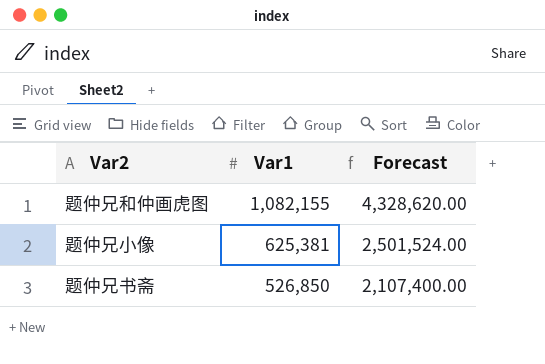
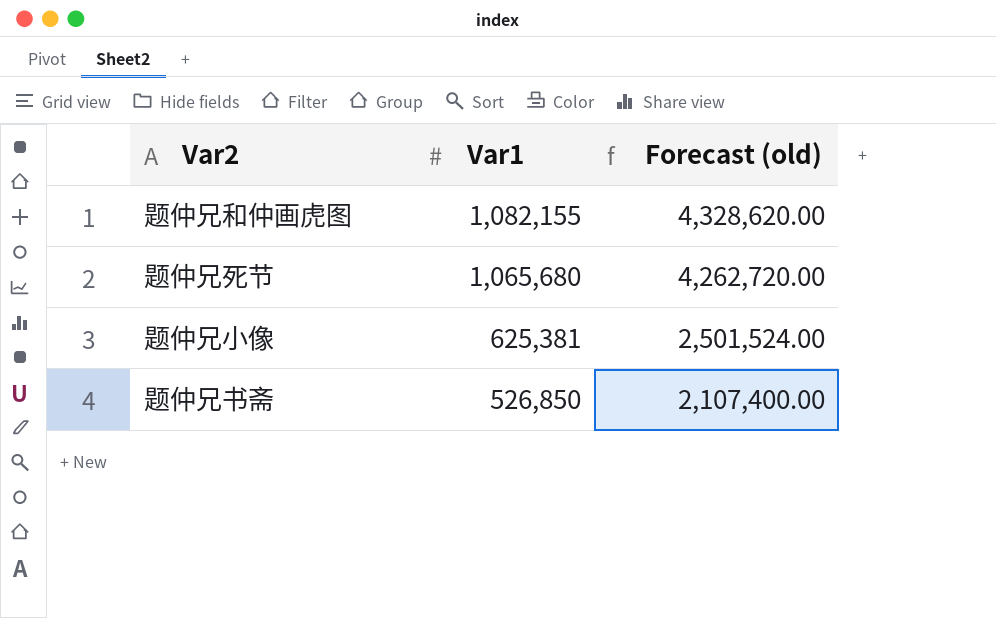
column name: Forecast -> Forecast (old)
row 题仲兄死节: none -> 1,065,680 | 4,262,720.00

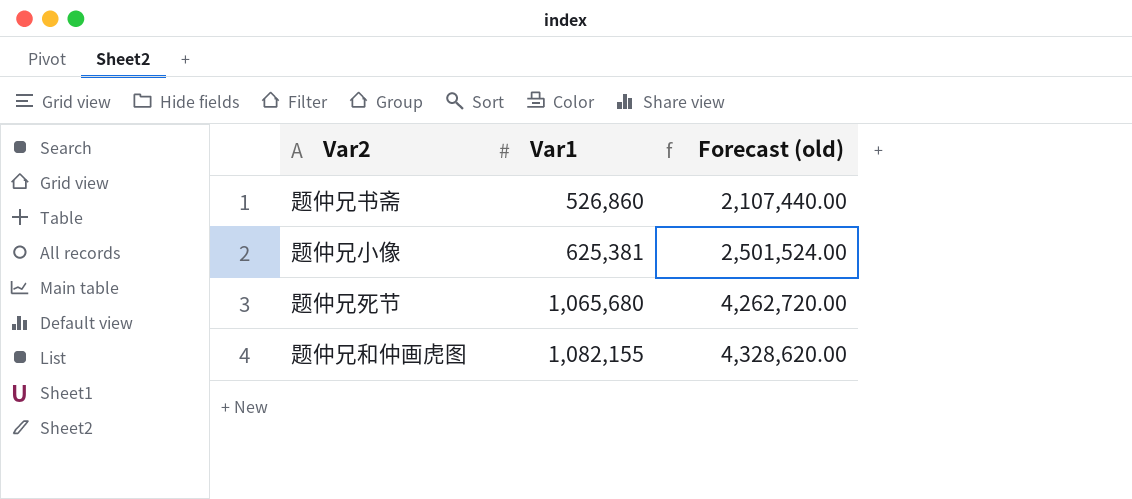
row order: Var1 descending -> Var1 ascending
题仲兄书斋 | Var1: 526,850 -> 526,860
题仲兄书斋 | Forecast (old): 2,107,400.00 -> 2,107,440.00

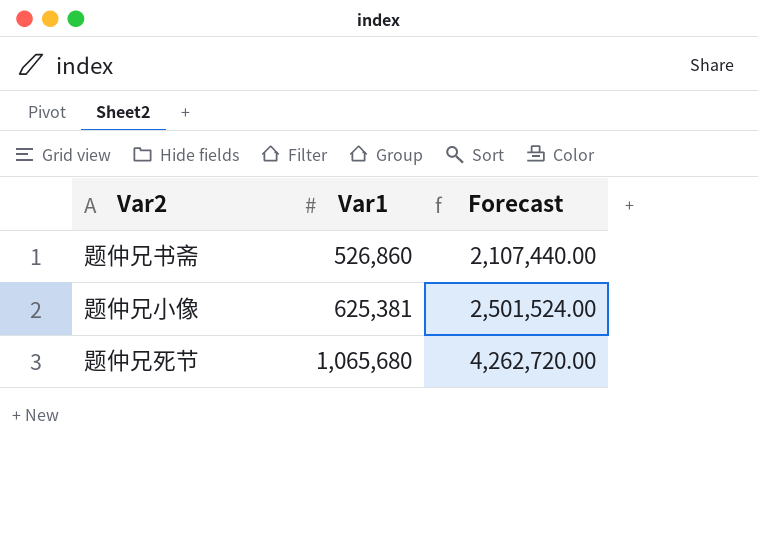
column name: Forecast (old) -> Forecast
row 题仲兄和仲画虎图: 1,082,155 | 4,328,620.00 -> none

